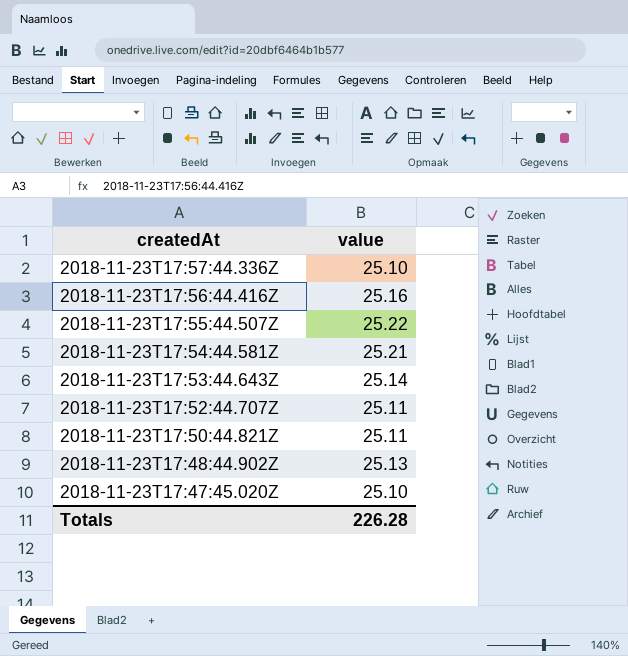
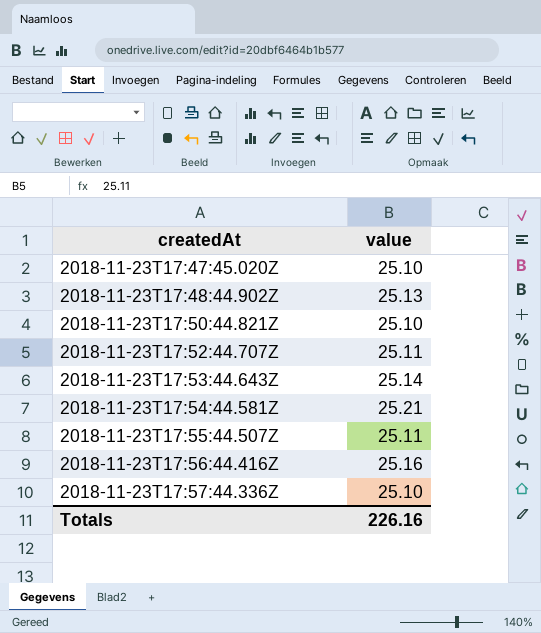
row order: createdAt descending -> createdAt ascending
2018-11-23T17:50:44.821Z | value: 25.11 -> 25.10
2018-11-23T17:55:44.507Z | value: 25.22 -> 25.11
Totals | value: 226.28 -> 226.16

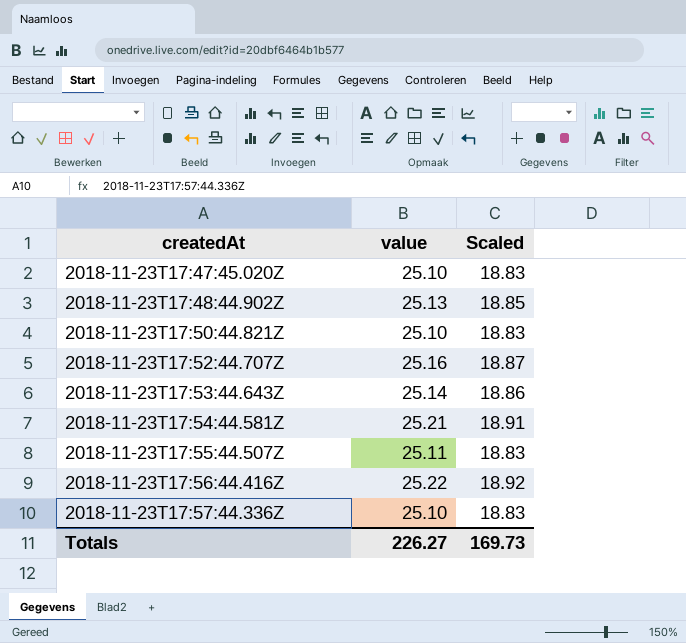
column Scaled | formula: none -> [value] * 0.75
2018-11-23T17:52:44.707Z | value: 25.11 -> 25.16
2018-11-23T17:56:44.416Z | value: 25.16 -> 25.22
Totals | value: 226.16 -> 226.27

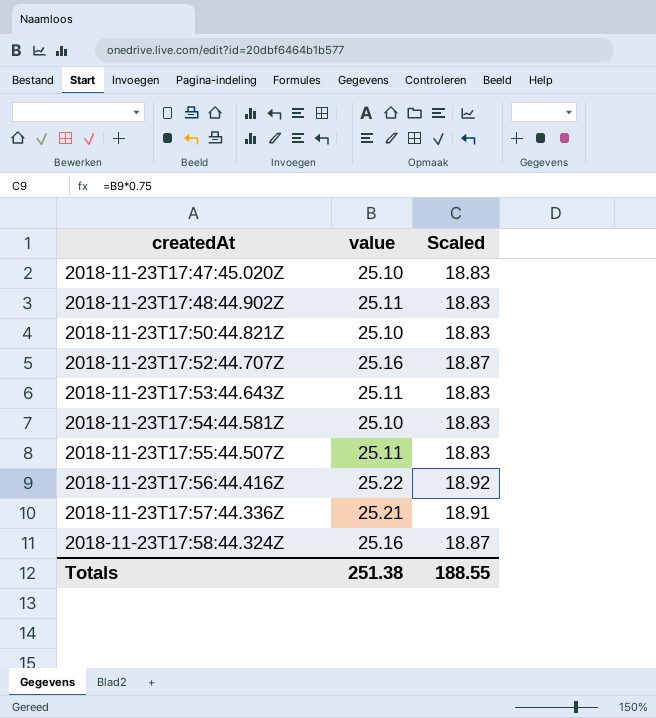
2018-11-23T17:48:44.902Z | value: 25.13 -> 25.11
2018-11-23T17:48:44.902Z | Scaled: 18.85 -> 18.83
2018-11-23T17:53:44.643Z | value: 25.14 -> 25.11
2018-11-23T17:53:44.643Z | Scaled: 18.86 -> 18.83
2018-11-23T17:54:44.581Z | value: 25.21 -> 25.10
2018-11-23T17:54:44.581Z | Scaled: 18.91 -> 18.83
2018-11-23T17:57:44.336Z | value: 25.10 -> 25.21
2018-11-23T17:57:44.336Z | Scaled: 18.83 -> 18.91
row 2018-11-23T17:58:44.324Z: none -> 25.16 | 18.87
Totals | value: 226.27 -> 251.38
Totals | Scaled: 169.73 -> 188.55

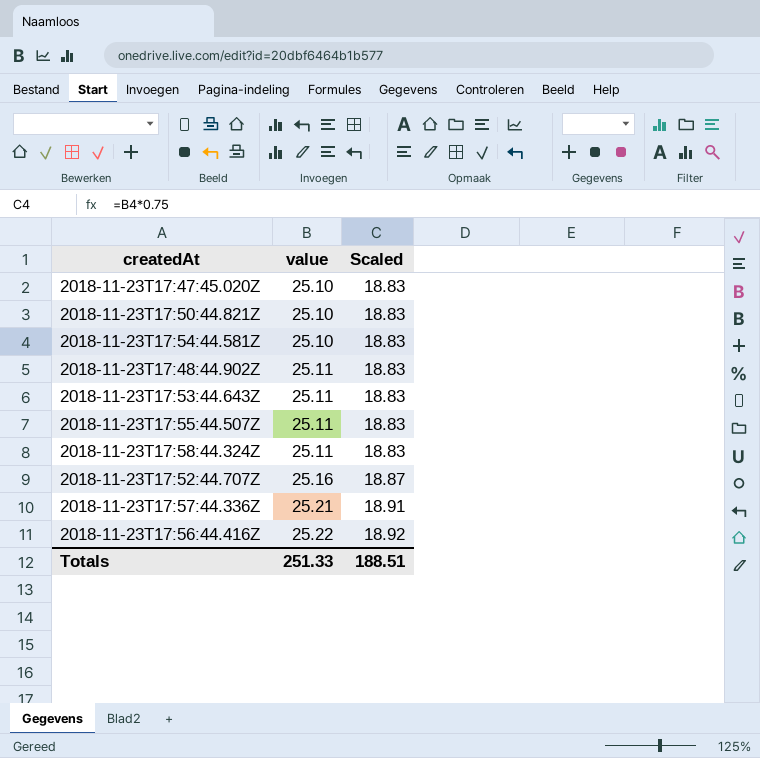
row order: createdAt ascending -> value ascending
2018-11-23T17:58:44.324Z | value: 25.16 -> 25.11
2018-11-23T17:58:44.324Z | Scaled: 18.87 -> 18.83
Totals | value: 251.38 -> 251.33
Totals | Scaled: 188.55 -> 188.51

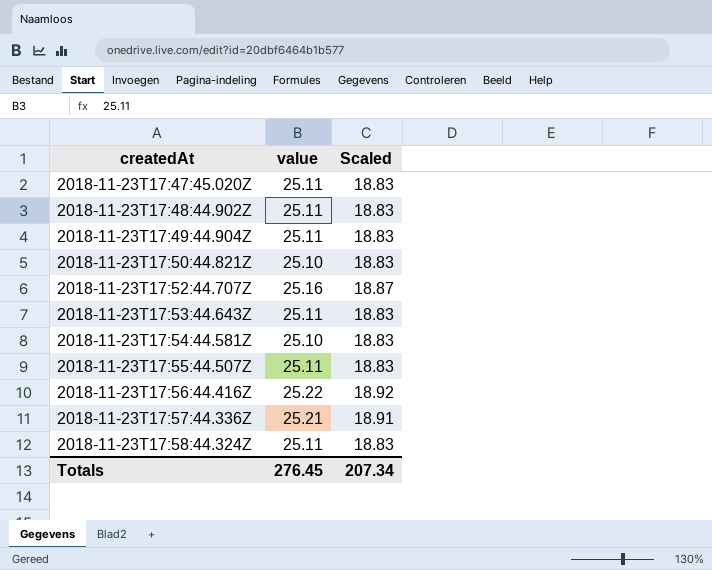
row order: value ascending -> createdAt ascending
2018-11-23T17:47:45.020Z | value: 25.10 -> 25.11
row 2018-11-23T17:49:44.904Z: none -> 25.11 | 18.83
Totals | value: 251.33 -> 276.45
Totals | Scaled: 188.51 -> 207.34

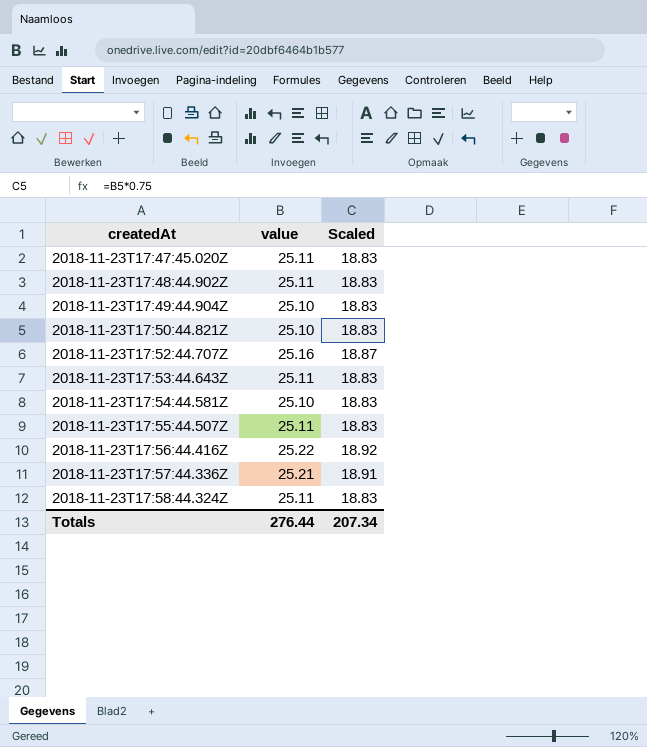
2018-11-23T17:49:44.904Z | value: 25.11 -> 25.10
Totals | value: 276.45 -> 276.44

